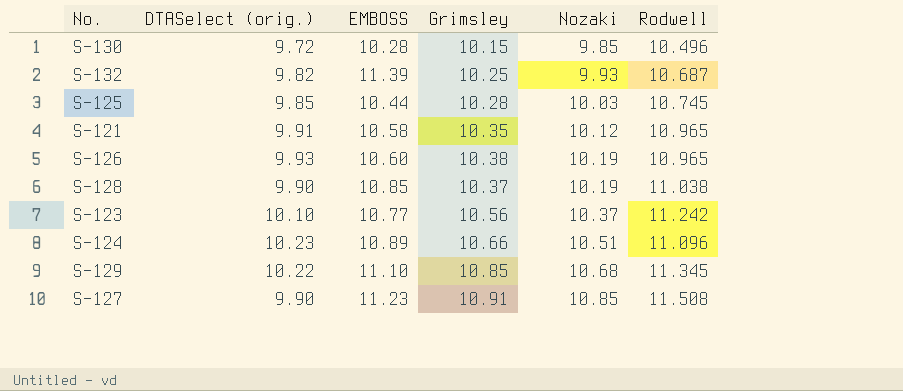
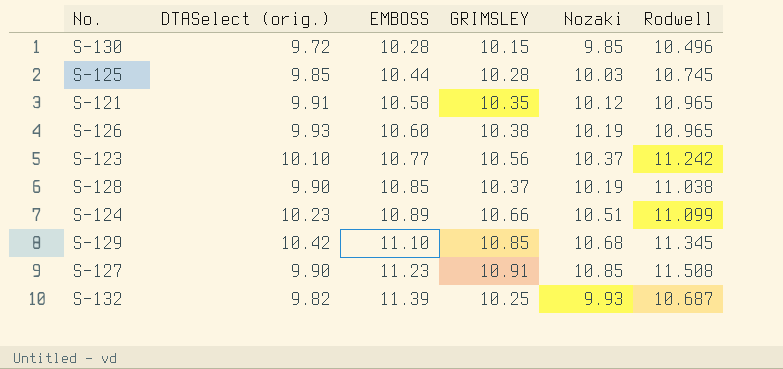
row order: Nozaki ascending -> EMBOSS ascending
column name: Grimsley -> GRIMSLEY
S-124 | Rodwell: 11.096 -> 11.099
S-129 | DTASelect (orig.): 10.22 -> 10.42

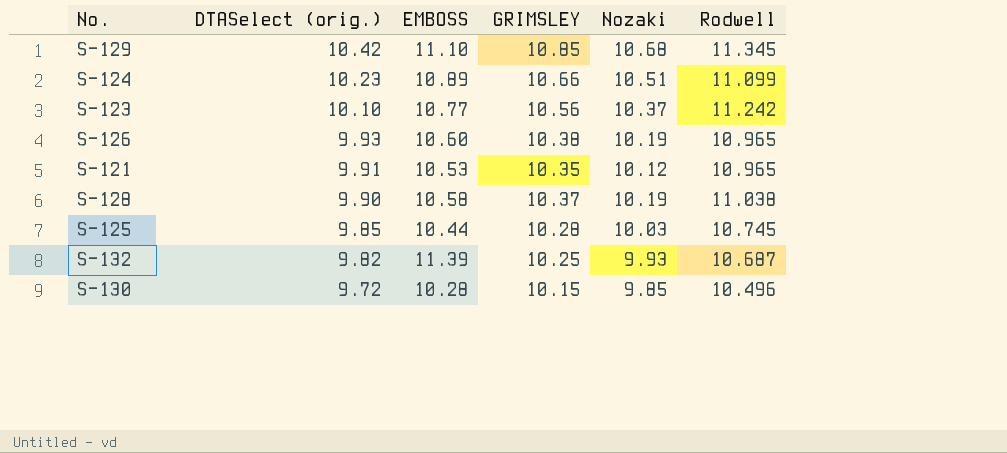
row order: EMBOSS ascending -> DTASelect (orig.) descending
row S-127: 9.90 | 11.23 | 10.91 | 10.85 | 11.508 -> none
S-121 | EMBOSS: 10.58 -> 10.53
S-128 | EMBOSS: 10.85 -> 10.58

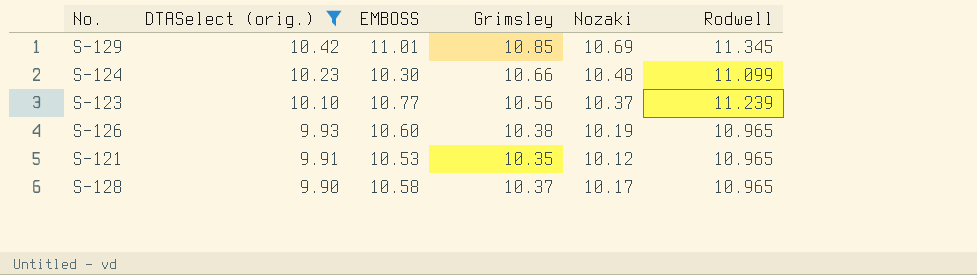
filter: none -> DTASelect (orig.) >= 9.90
column name: GRIMSLEY -> Grimsley
S-129 | EMBOSS: 11.10 -> 11.01
S-129 | Nozaki: 10.68 -> 10.69
S-124 | EMBOSS: 10.89 -> 10.30
S-124 | Nozaki: 10.51 -> 10.48
S-123 | Rodwell: 11.242 -> 11.239
S-128 | Nozaki: 10.19 -> 10.17
S-128 | Rodwell: 11.038 -> 10.965

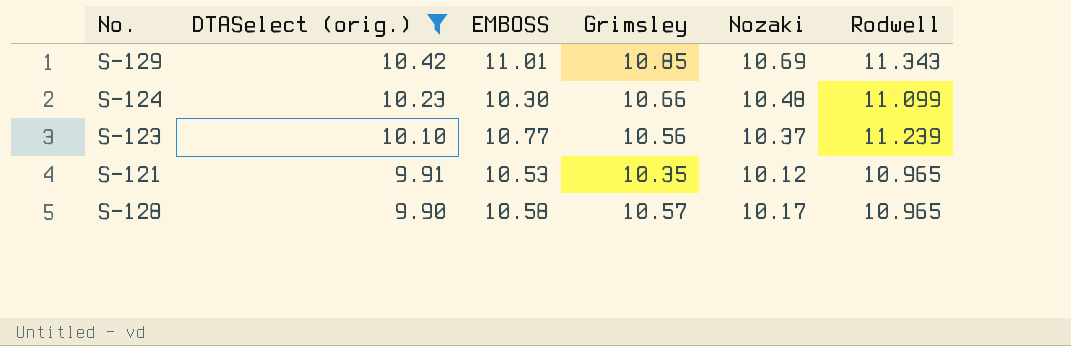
row S-126: 9.93 | 10.60 | 10.38 | 10.19 | 10.965 -> none
S-129 | Rodwell: 11.345 -> 11.343
S-128 | Grimsley: 10.37 -> 10.57

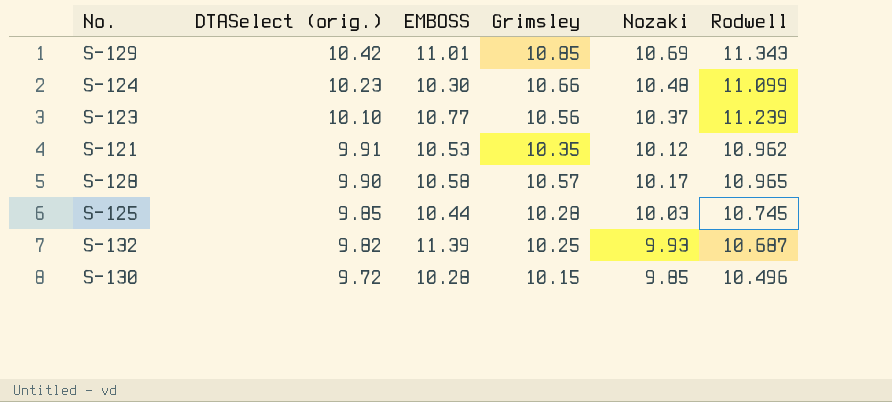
filter: DTASelect (orig.) >= 9.90 -> none
S-121 | Rodwell: 10.965 -> 10.962

